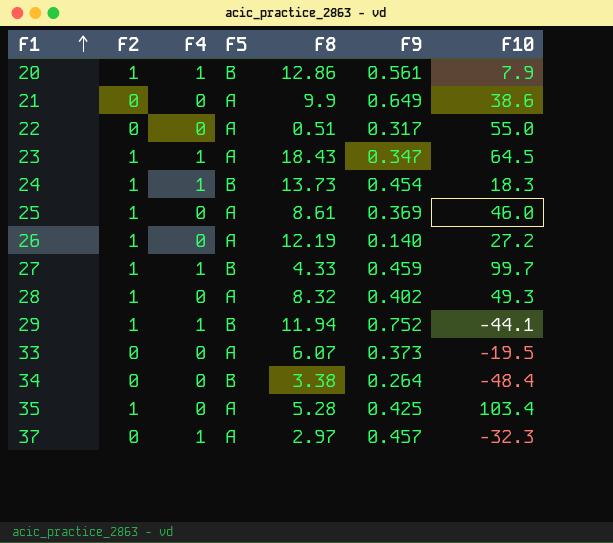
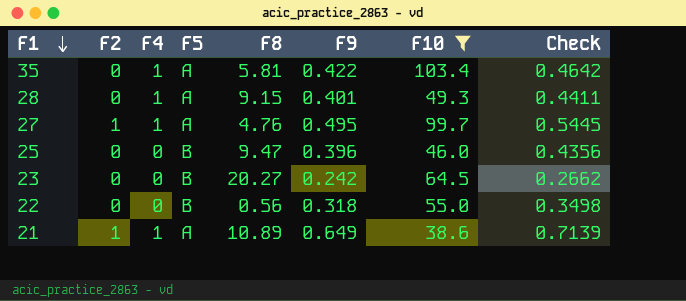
filter: none -> F10 >= 38.6
row order: F1 ascending -> F1 descending
column Check | formula: none -> [F9] * 1.1
35 | F2: 1 -> 0
35 | F4: 0 -> 1
35 | F8: 5.28 -> 5.81
35 | F9: 0.425 -> 0.422
28 | F2: 1 -> 0
28 | F4: 0 -> 1
28 | F8: 8.32 -> 9.15
28 | F9: 0.402 -> 0.401
27 | F5: B -> A
27 | F8: 4.33 -> 4.76
27 | F9: 0.459 -> 0.495
25 | F2: 1 -> 0
25 | F5: A -> B
25 | F8: 8.61 -> 9.47
25 | F9: 0.369 -> 0.396
23 | F2: 1 -> 0
23 | F4: 1 -> 0
23 | F5: A -> B
23 | F8: 18.43 -> 20.27
23 | F9: 0.347 -> 0.242
22 | F5: A -> B
22 | F8: 0.51 -> 0.56
22 | F9: 0.317 -> 0.318
21 | F2: 0 -> 1
21 | F4: 0 -> 1
21 | F8: 9.9 -> 10.89

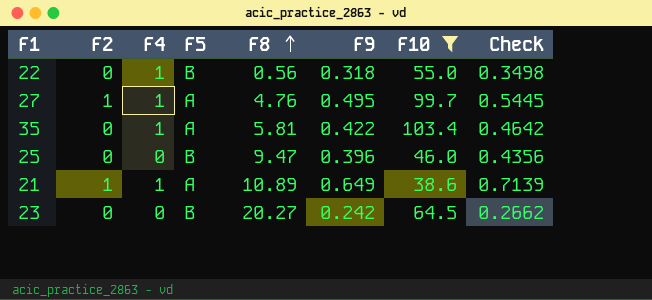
row order: F1 descending -> F8 ascending
row 28: 0 | 1 | A | 9.15 | 0.401 | 49.3 | 0.4411 -> none
22 | F4: 0 -> 1

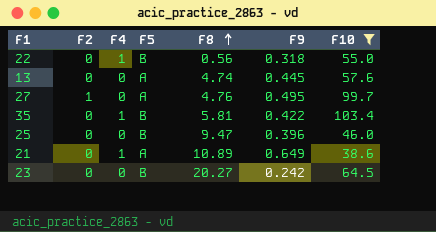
column Check | formula: [F9] * 1.1 -> none
row 13: none -> 0 | 0 | A | 4.74 | 0.445 | 57.6
27 | F4: 1 -> 0
35 | F5: A -> B
21 | F2: 1 -> 0

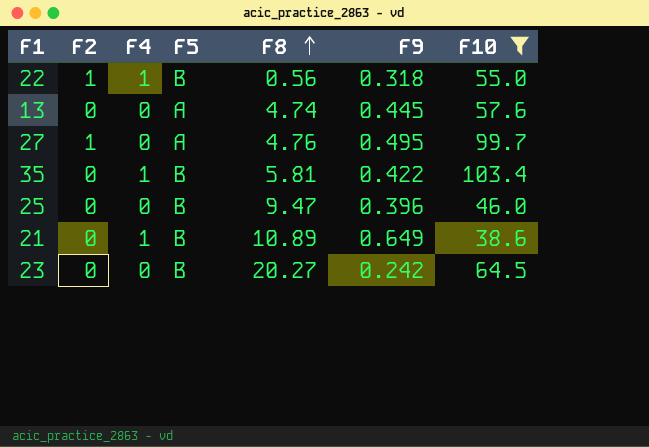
22 | F2: 0 -> 1
21 | F5: A -> B

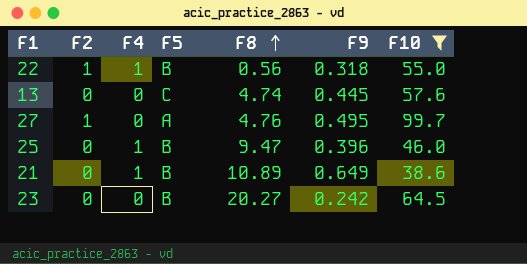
row 35: 0 | 1 | B | 5.81 | 0.422 | 103.4 -> none
13 | F5: A -> C
25 | F4: 0 -> 1

